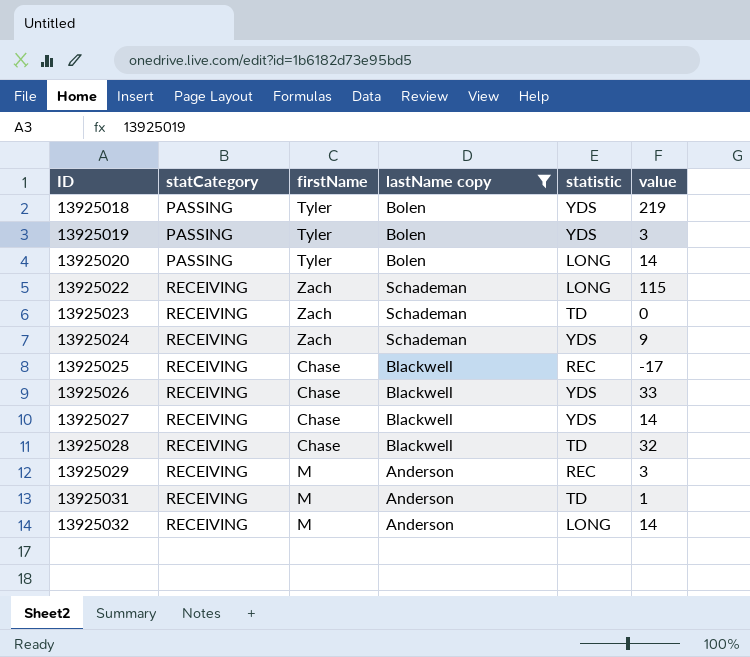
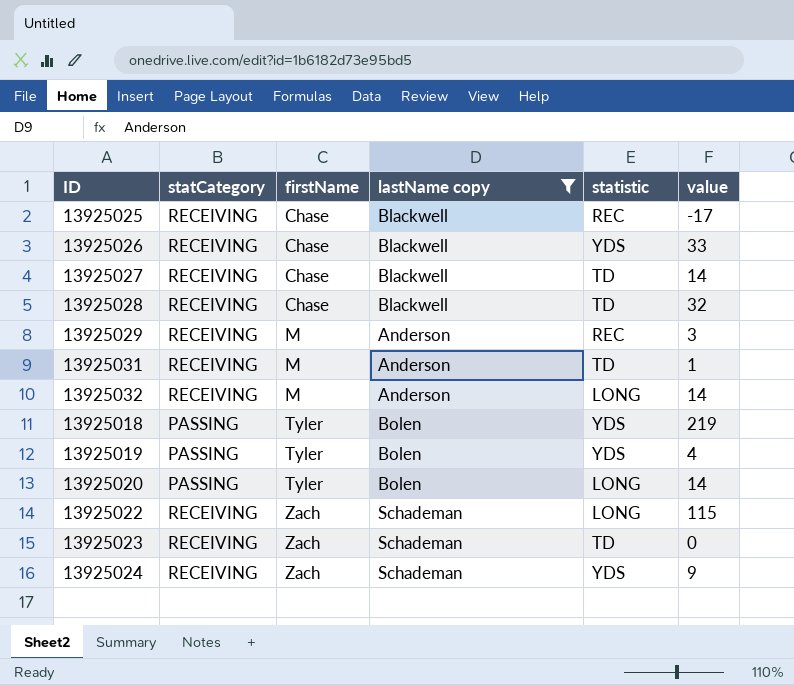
row order: ID ascending -> firstName ascending
13925027 | statistic: YDS -> TD
13925019 | value: 3 -> 4

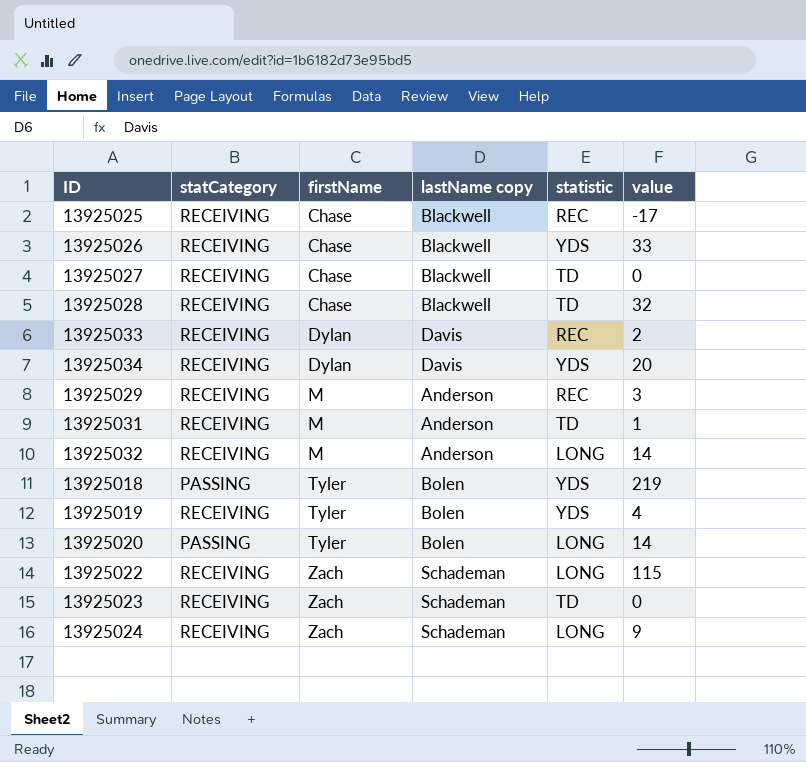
filter: lastName copy != Davis -> none
13925027 | value: 14 -> 0
13925019 | statCategory: PASSING -> RECEIVING
13925024 | statistic: YDS -> LONG

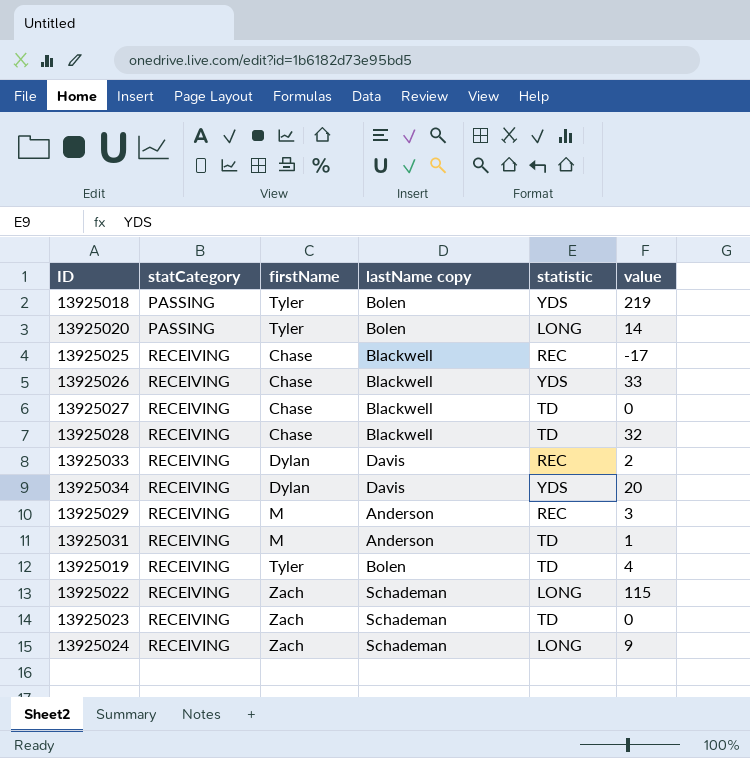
row order: firstName ascending -> statCategory ascending
row 13925032: RECEIVING | M | Anderson | LONG | 14 -> none
13925019 | statistic: YDS -> TD

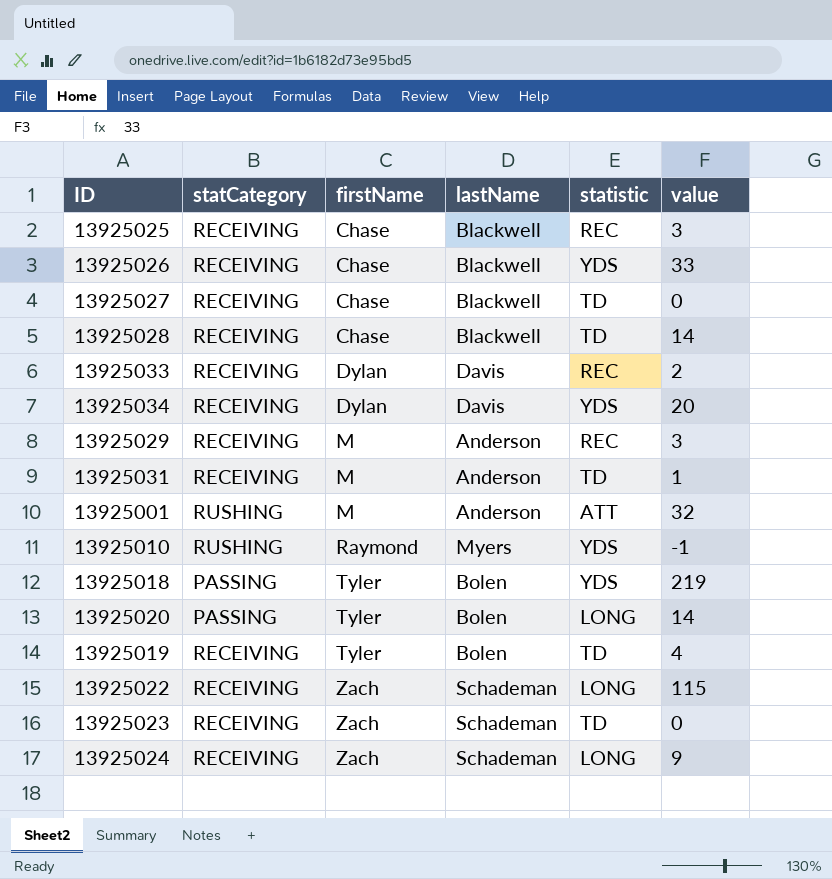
row order: statCategory ascending -> firstName ascending
column name: lastName copy -> lastName
13925025 | value: -17 -> 3
13925028 | value: 32 -> 14
row 13925001: none -> RUSHING | M | Anderson | ATT | 32
row 13925010: none -> RUSHING | Raymond | Myers | YDS | -1

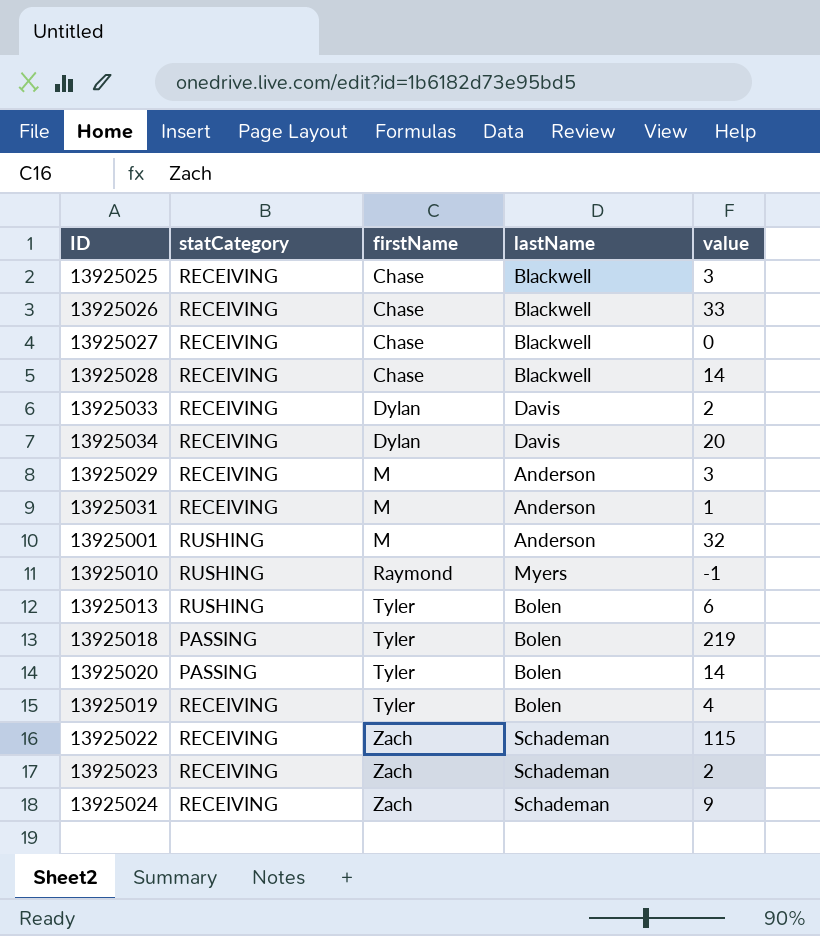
column statistic | position: 5 -> none
row 13925013: none -> RUSHING | Tyler | Bolen | 6
13925023 | value: 0 -> 2

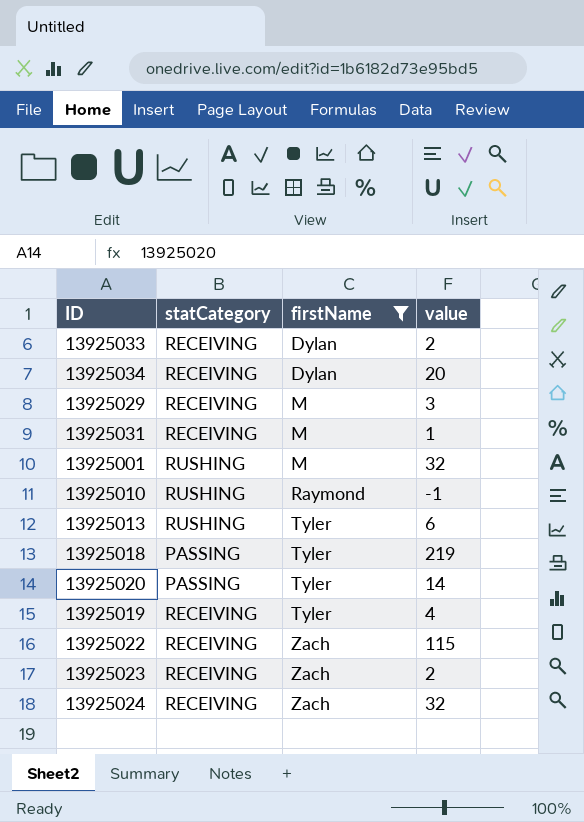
filter: none -> firstName != Chase
column lastName | position: 4 -> none
13925024 | value: 9 -> 32

